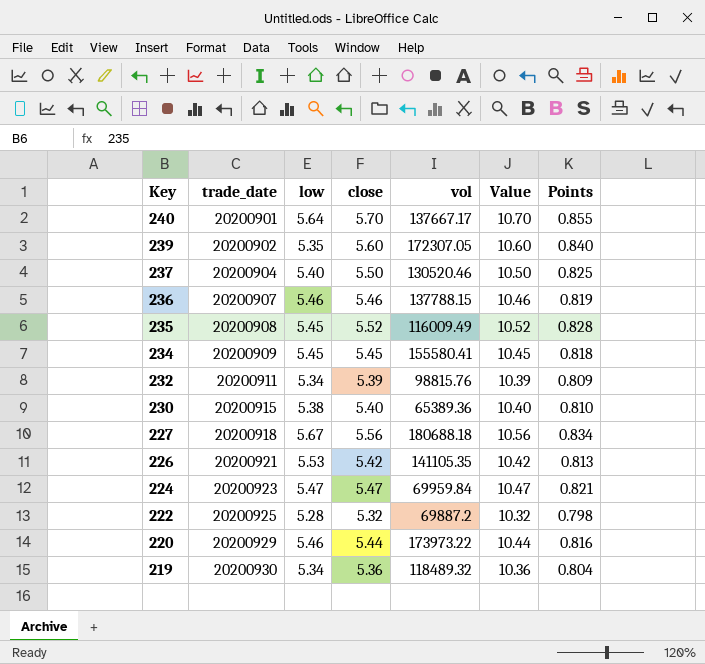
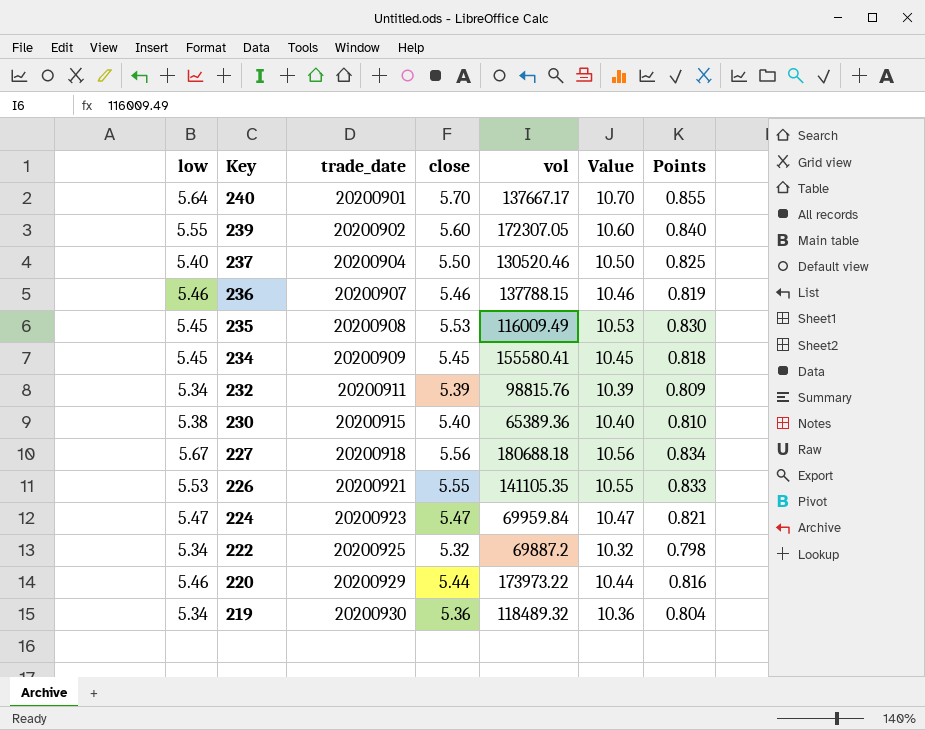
column low | position: 3 -> 1
239 | low: 5.35 -> 5.55
235 | close: 5.52 -> 5.53
235 | Value: 10.52 -> 10.53
235 | Points: 0.828 -> 0.830
226 | close: 5.42 -> 5.55
226 | Value: 10.42 -> 10.55
226 | Points: 0.813 -> 0.833
222 | low: 5.28 -> 5.34

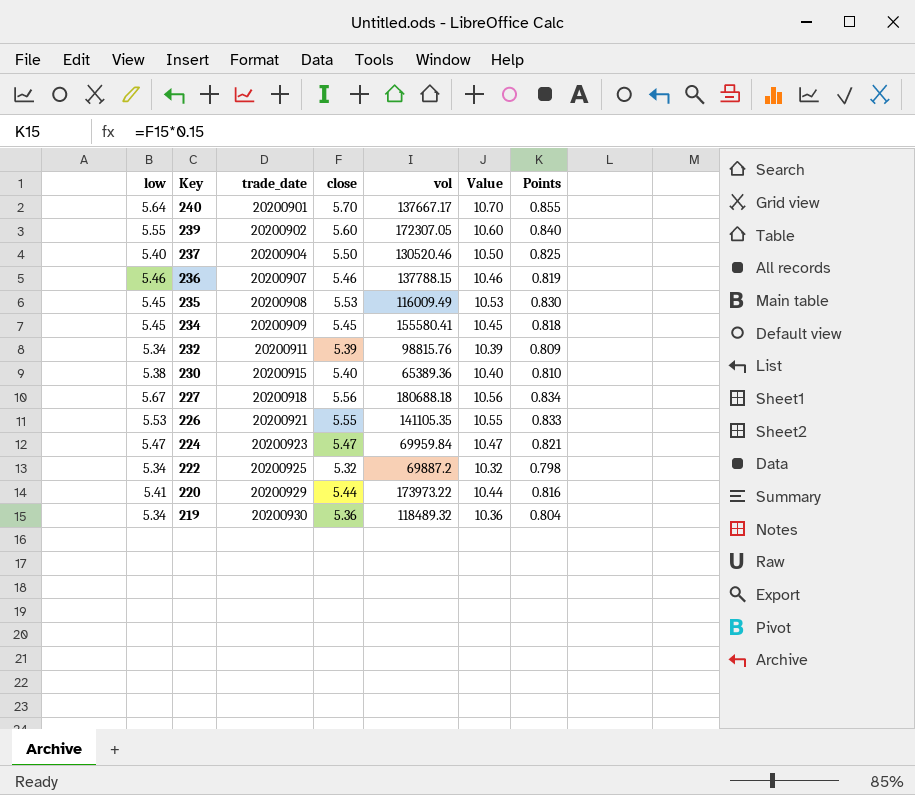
220 | low: 5.46 -> 5.41

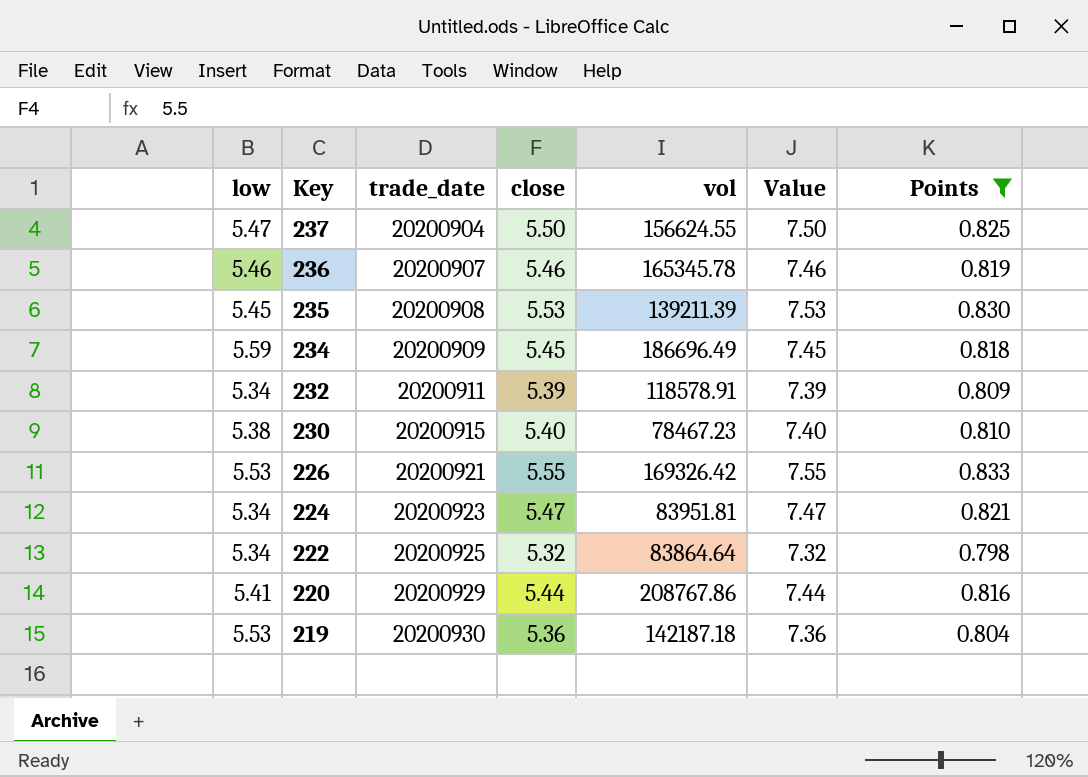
filter: none -> Points <= 0.833
column Value | formula: [close] + 5 -> [close] + 2
237 | low: 5.40 -> 5.47
237 | vol: 130520.46 -> 156624.55
236 | vol: 137788.15 -> 165345.78
235 | vol: 116009.49 -> 139211.39
234 | low: 5.45 -> 5.59
234 | vol: 155580.41 -> 186696.49
232 | vol: 98815.76 -> 118578.91
230 | vol: 65389.36 -> 78467.23
226 | vol: 141105.35 -> 169326.42
224 | low: 5.47 -> 5.34
224 | vol: 69959.84 -> 83951.81
222 | vol: 69887.2 -> 83864.64
220 | vol: 173973.22 -> 208767.86
219 | low: 5.34 -> 5.53
219 | vol: 118489.32 -> 142187.18

